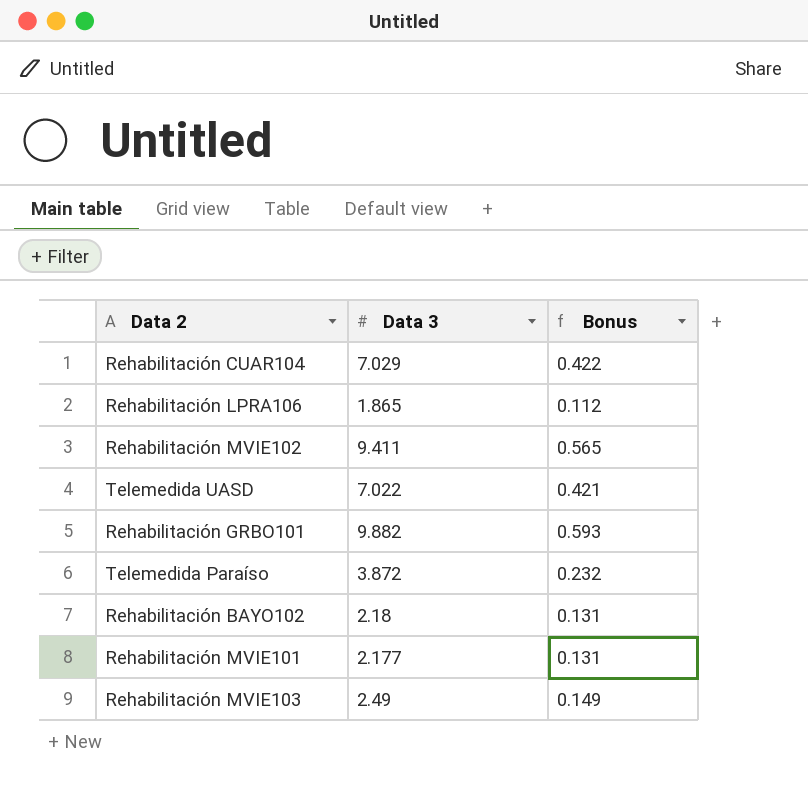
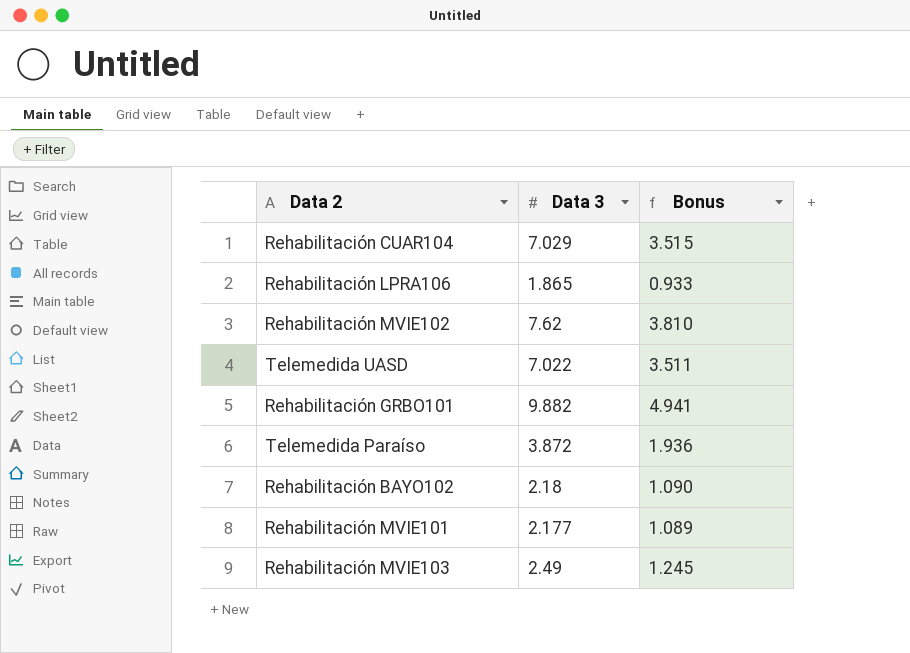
column Bonus | formula: [Data 3] * 0.06 -> [Data 3] * 0.5
Rehabilitación MVIE102 | Data 3: 9.411 -> 7.62

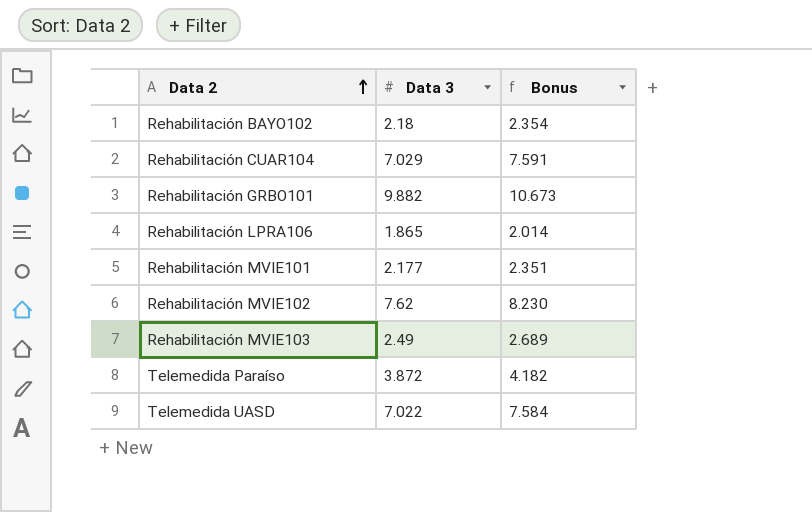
row order: none -> Data 2 ascending
column Bonus | formula: [Data 3] * 0.5 -> [Data 3] * 1.08

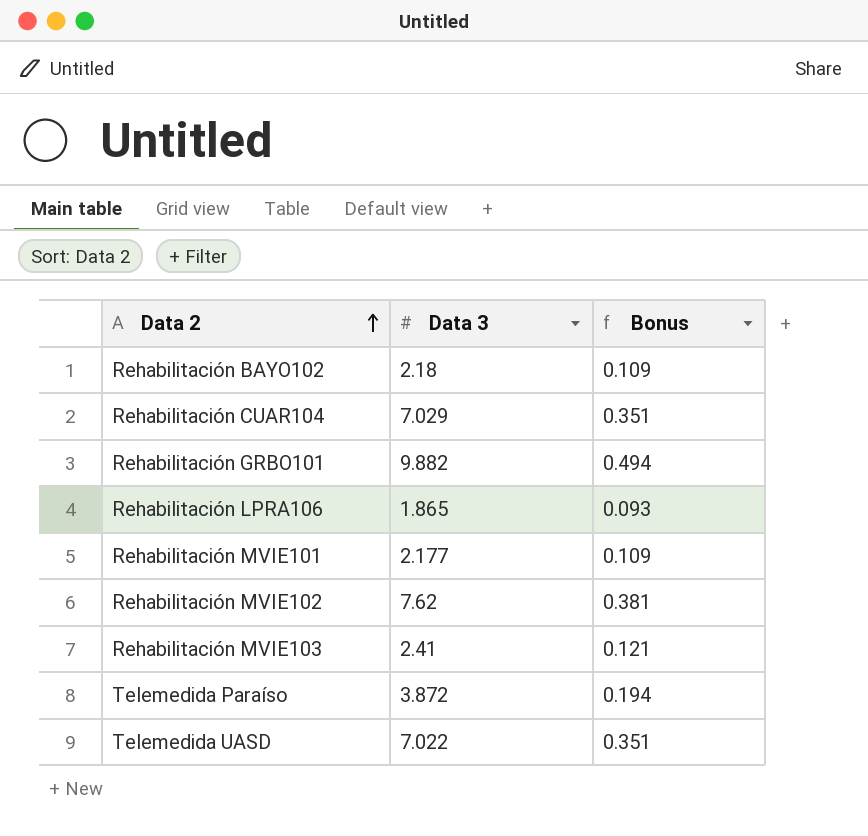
column Bonus | formula: [Data 3] * 1.08 -> [Data 3] * 0.05
Rehabilitación MVIE103 | Data 3: 2.49 -> 2.41

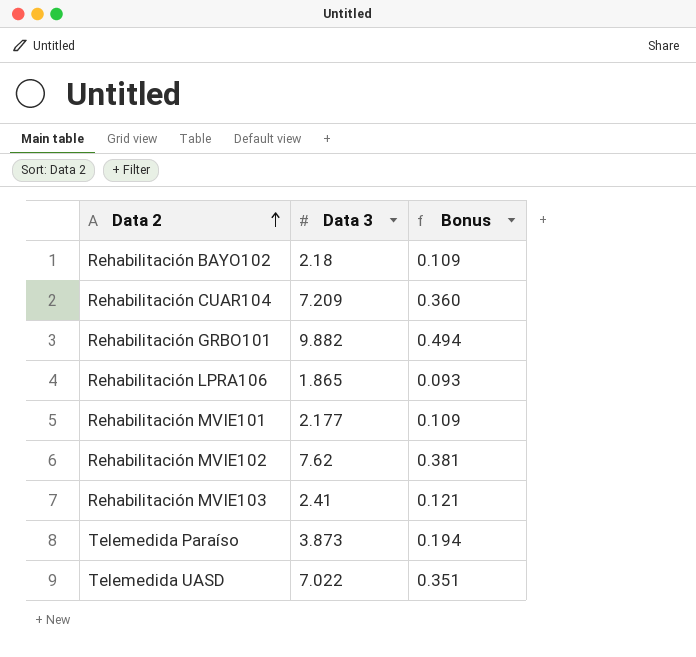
Rehabilitación CUAR104 | Data 3: 7.029 -> 7.209
Rehabilitación CUAR104 | Bonus: 0.351 -> 0.360
Telemedida Paraíso | Data 3: 3.872 -> 3.873

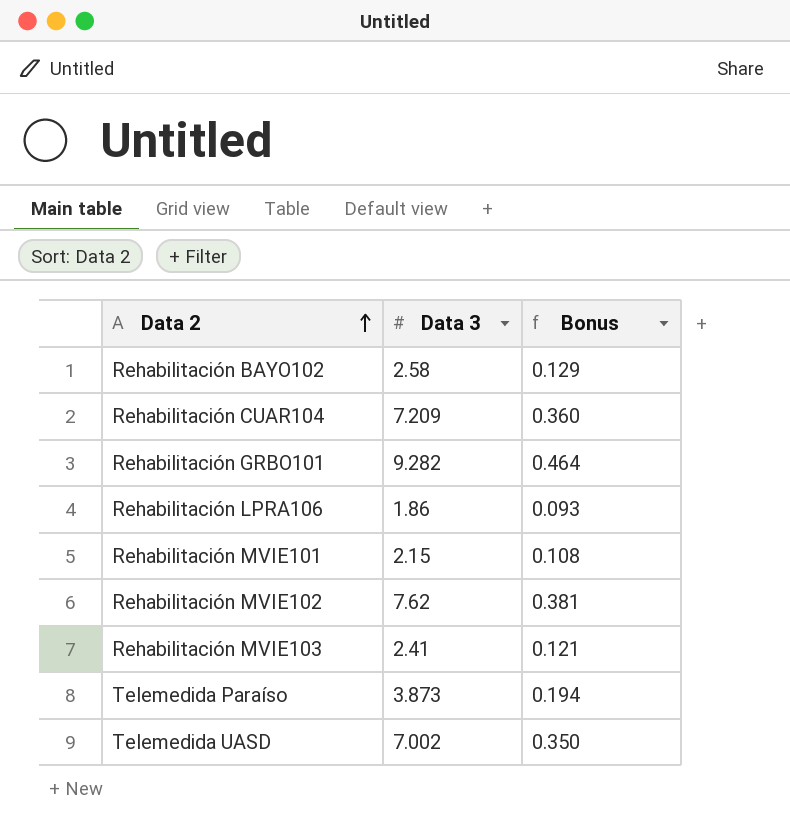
Rehabilitación BAYO102 | Data 3: 2.18 -> 2.58
Rehabilitación BAYO102 | Bonus: 0.109 -> 0.129
Rehabilitación GRBO101 | Data 3: 9.882 -> 9.282
Rehabilitación GRBO101 | Bonus: 0.494 -> 0.464
Rehabilitación LPRA106 | Data 3: 1.865 -> 1.86
Rehabilitación MVIE101 | Data 3: 2.177 -> 2.15
Rehabilitación MVIE101 | Bonus: 0.109 -> 0.108
Telemedida UASD | Data 3: 7.022 -> 7.002
Telemedida UASD | Bonus: 0.351 -> 0.350

